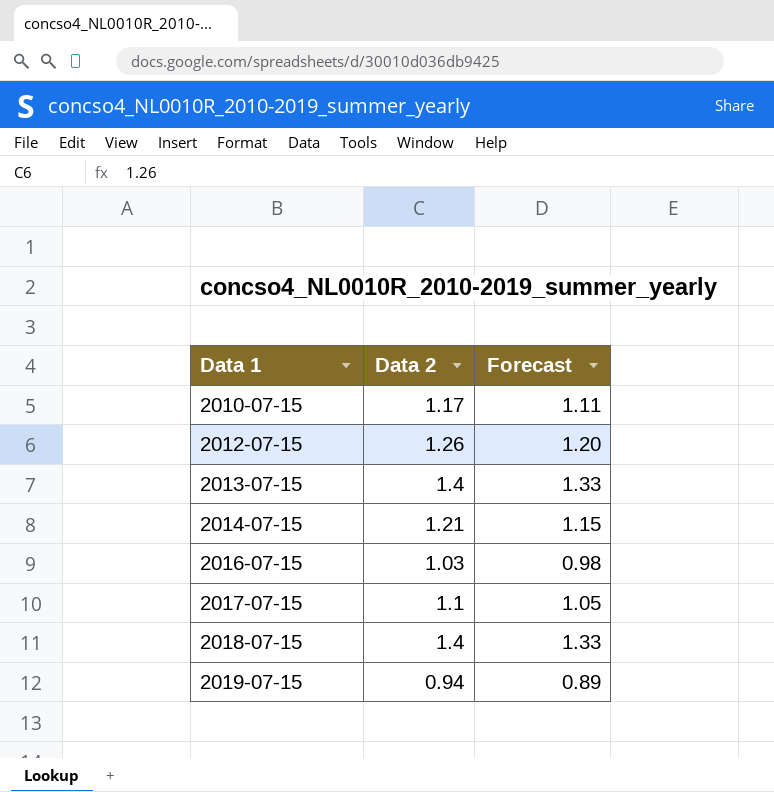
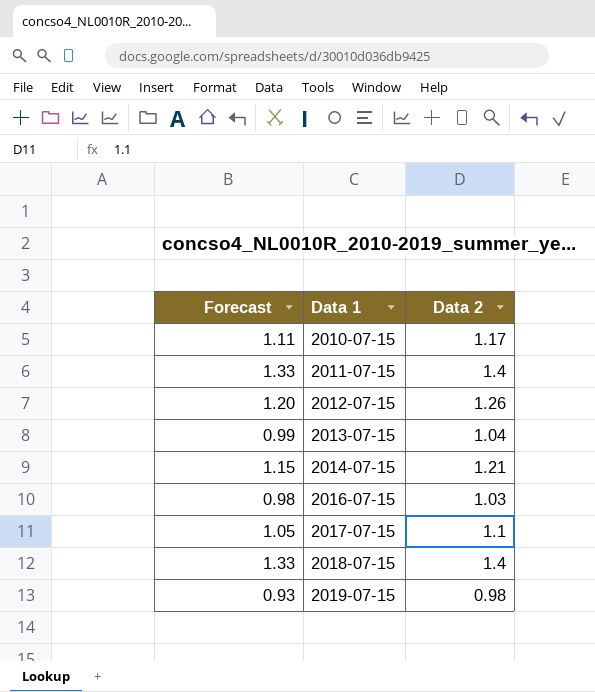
column Forecast | position: 3 -> 1
row 2011-07-15: none -> 1.33 | 1.4
2013-07-15 | Forecast: 1.33 -> 0.99
2013-07-15 | Data 2: 1.4 -> 1.04
2019-07-15 | Forecast: 0.89 -> 0.93
2019-07-15 | Data 2: 0.94 -> 0.98

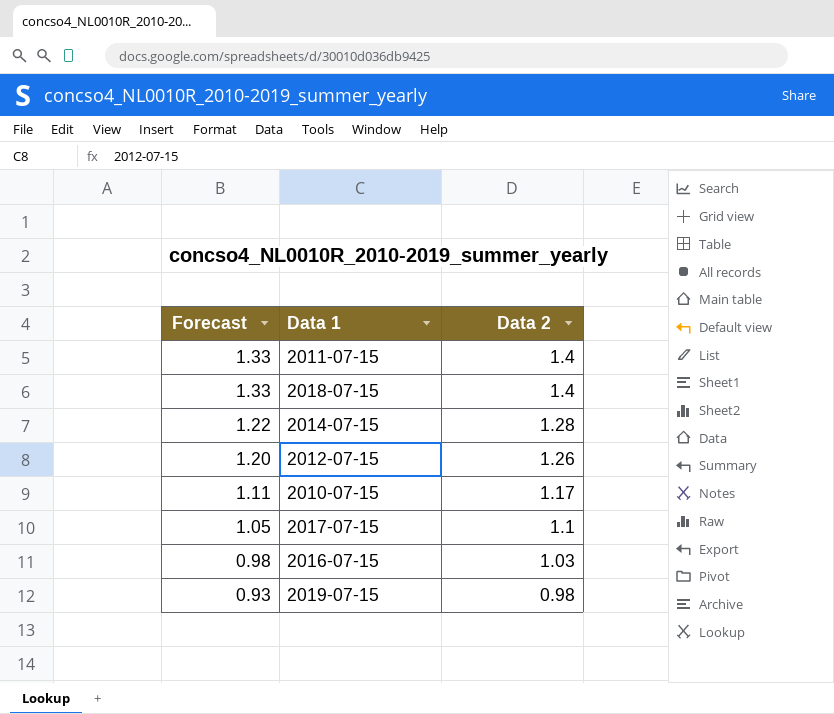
row order: Data 1 ascending -> Forecast descending
row 2013-07-15: 0.99 | 1.04 -> none
2014-07-15 | Forecast: 1.15 -> 1.22
2014-07-15 | Data 2: 1.21 -> 1.28

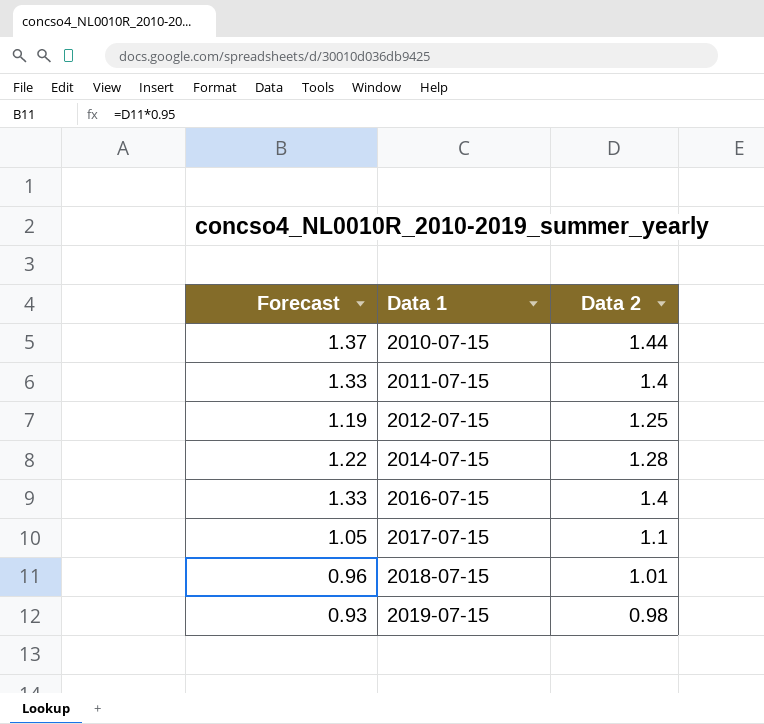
row order: Forecast descending -> Data 1 ascending
2010-07-15 | Forecast: 1.11 -> 1.37
2010-07-15 | Data 2: 1.17 -> 1.44
2012-07-15 | Forecast: 1.20 -> 1.19
2012-07-15 | Data 2: 1.26 -> 1.25
2016-07-15 | Forecast: 0.98 -> 1.33
2016-07-15 | Data 2: 1.03 -> 1.4
2018-07-15 | Forecast: 1.33 -> 0.96
2018-07-15 | Data 2: 1.4 -> 1.01

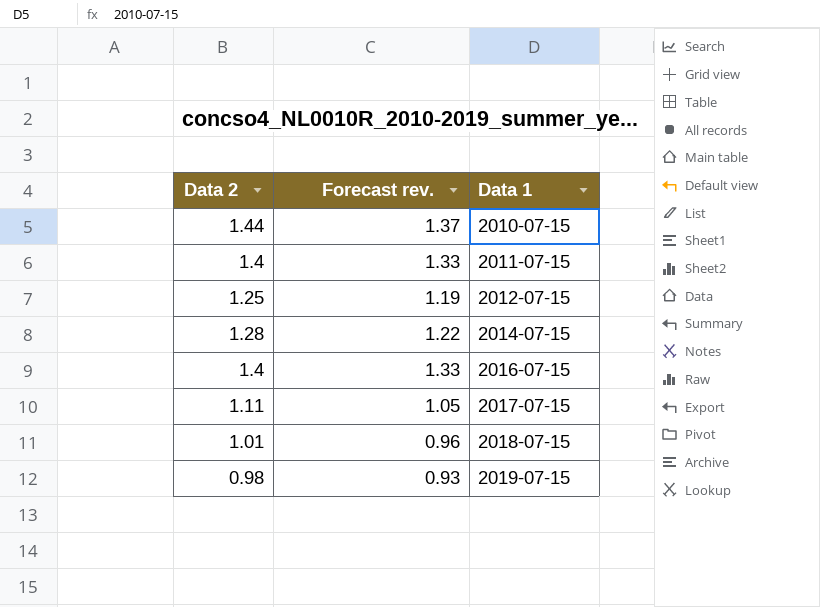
column Data 2 | position: 3 -> 1
column name: Forecast -> Forecast rev.
2017-07-15 | Data 2: 1.1 -> 1.11

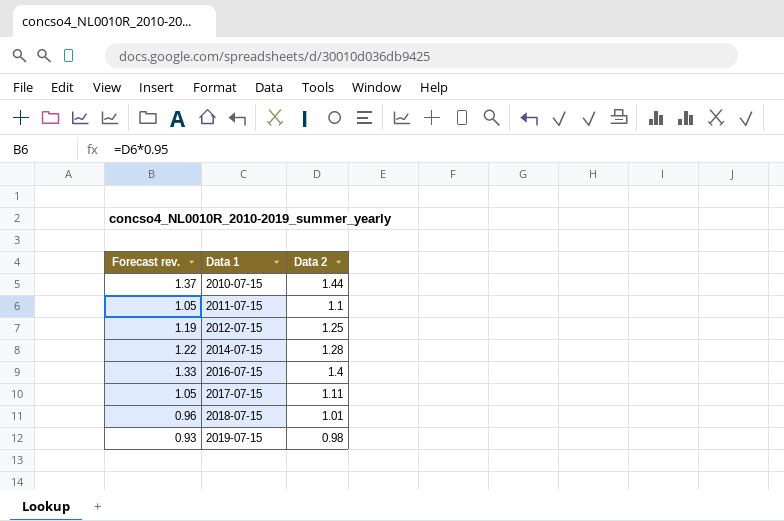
column Data 2 | position: 1 -> 3
2011-07-15 | Forecast rev.: 1.33 -> 1.05
2011-07-15 | Data 2: 1.4 -> 1.1

